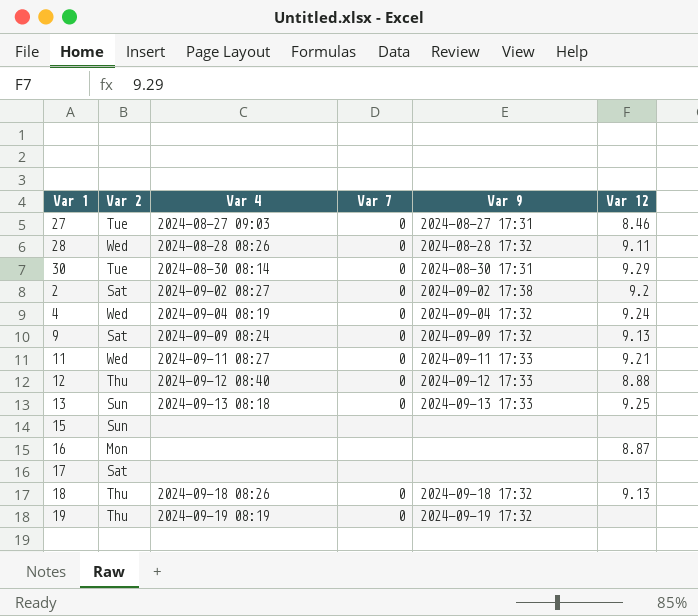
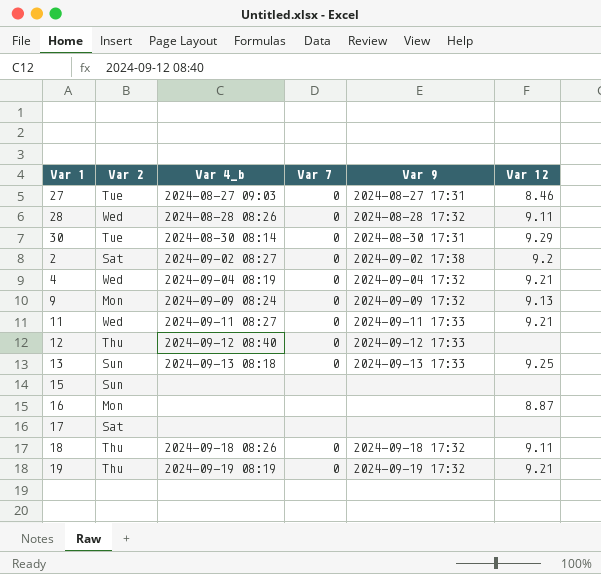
column name: Var 4 -> Var 4_b
4 | Var 12: 9.24 -> 9.21
9 | Var 2: Sat -> Mon
12 | Var 12: 8.88 -> none
18 | Var 12: 9.13 -> 9.11
19 | Var 12: none -> 9.21

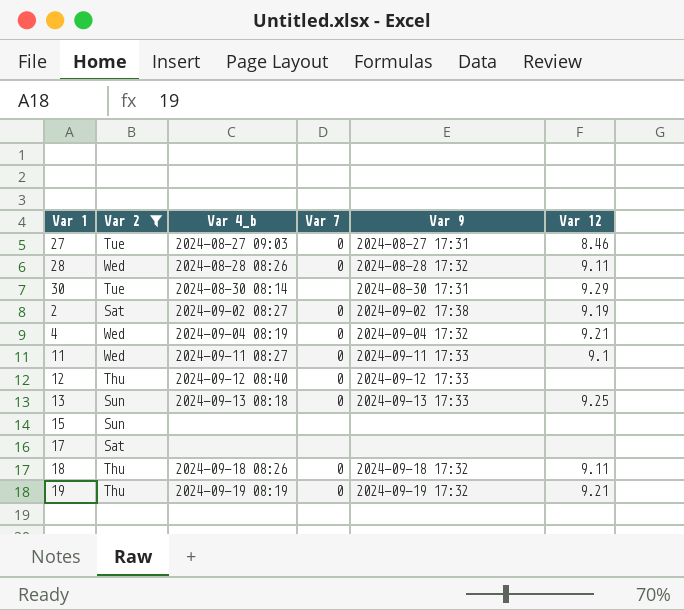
filter: none -> Var 2 != Mon
30 | Var 7: 0 -> none
2 | Var 12: 9.2 -> 9.19
11 | Var 12: 9.21 -> 9.1

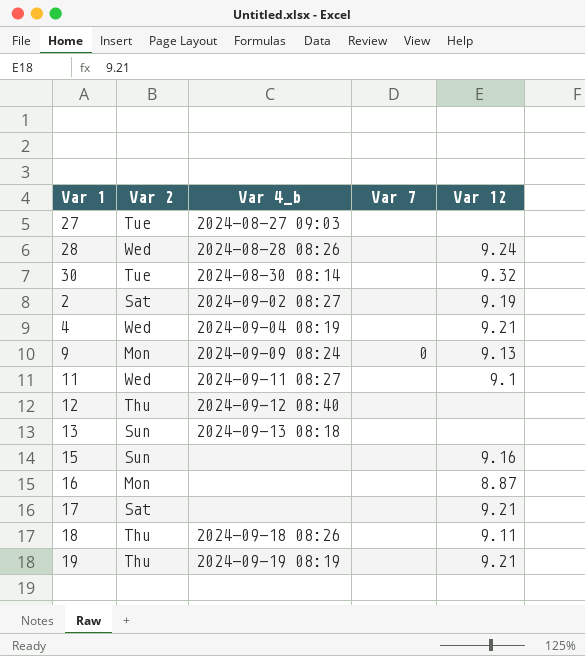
filter: Var 2 != Mon -> none
column Var 9 | position: 5 -> none
27 | Var 7: 0 -> none
27 | Var 12: 8.46 -> none
28 | Var 7: 0 -> none
28 | Var 12: 9.11 -> 9.24
30 | Var 12: 9.29 -> 9.32
2 | Var 7: 0 -> none
4 | Var 7: 0 -> none
11 | Var 7: 0 -> none
12 | Var 7: 0 -> none
13 | Var 7: 0 -> none
13 | Var 12: 9.25 -> none
15 | Var 12: none -> 9.16
17 | Var 12: none -> 9.21
18 | Var 7: 0 -> none
19 | Var 7: 0 -> none

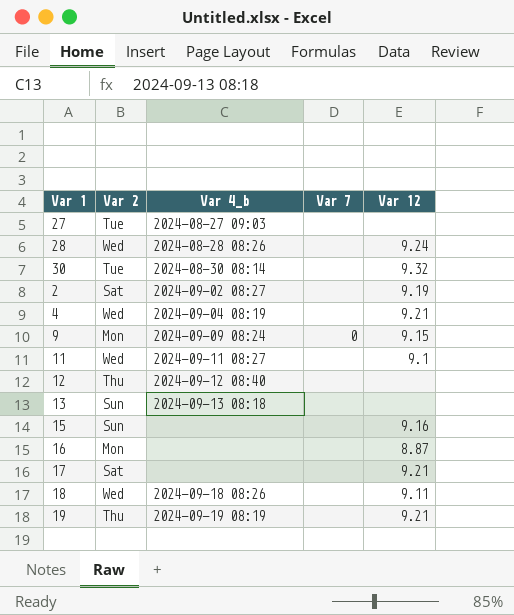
9 | Var 12: 9.13 -> 9.15
18 | Var 2: Thu -> Wed

